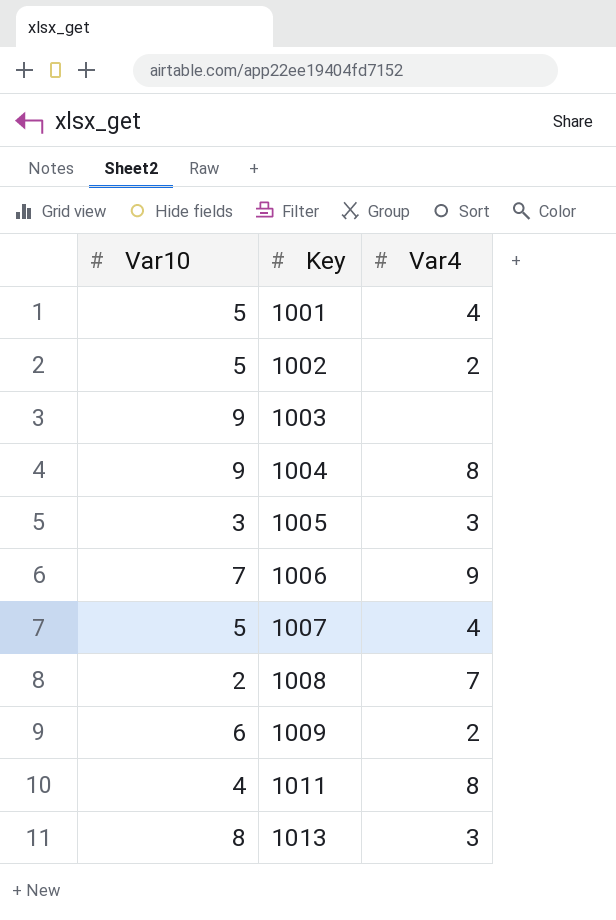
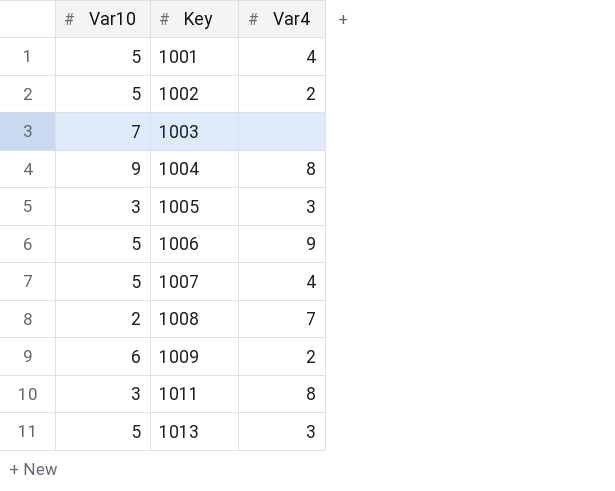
1003 | Var10: 9 -> 7
1006 | Var10: 7 -> 5
1011 | Var10: 4 -> 3
1013 | Var10: 8 -> 5

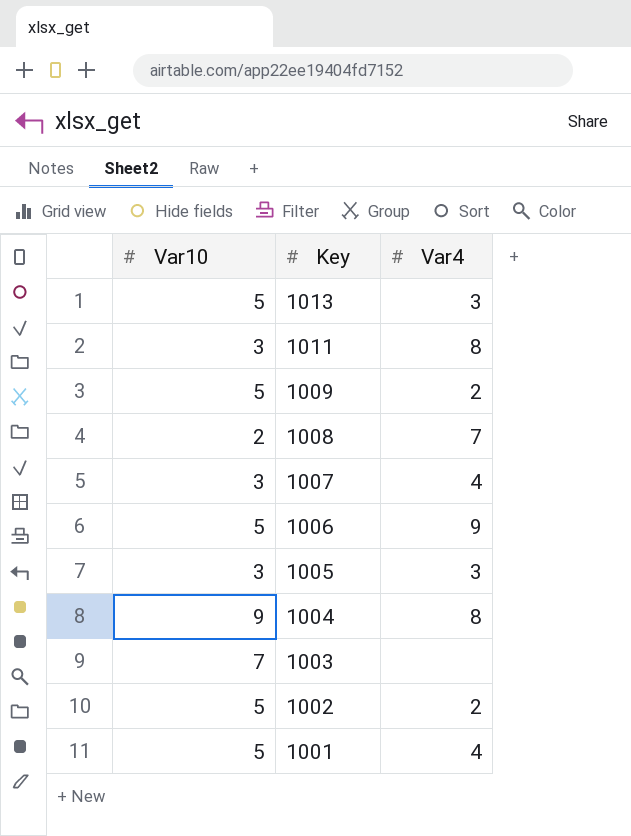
row order: Key ascending -> Key descending
1009 | Var10: 6 -> 5
1007 | Var10: 5 -> 3

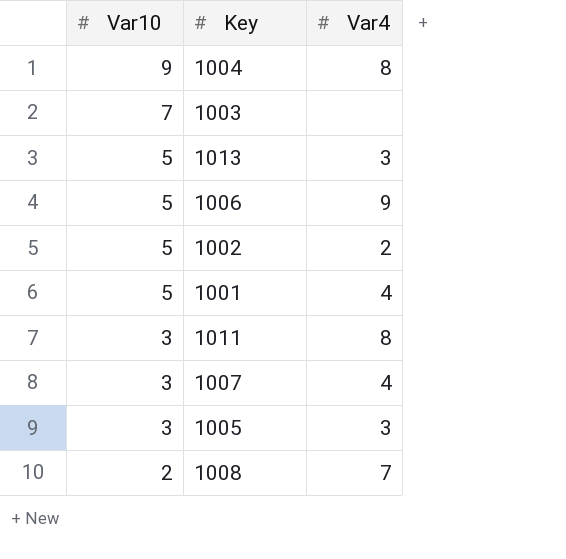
row order: Key descending -> Var10 descending
row 1009: 5 | 2 -> none

